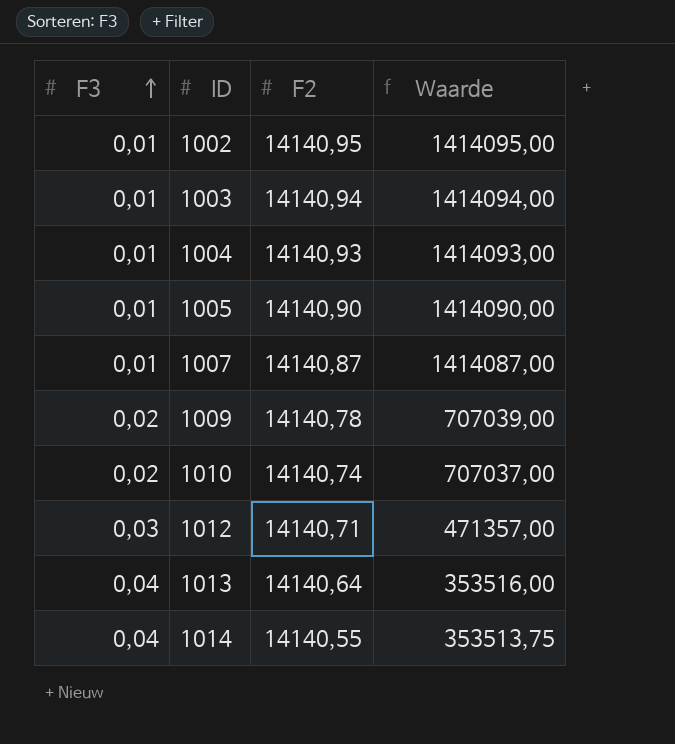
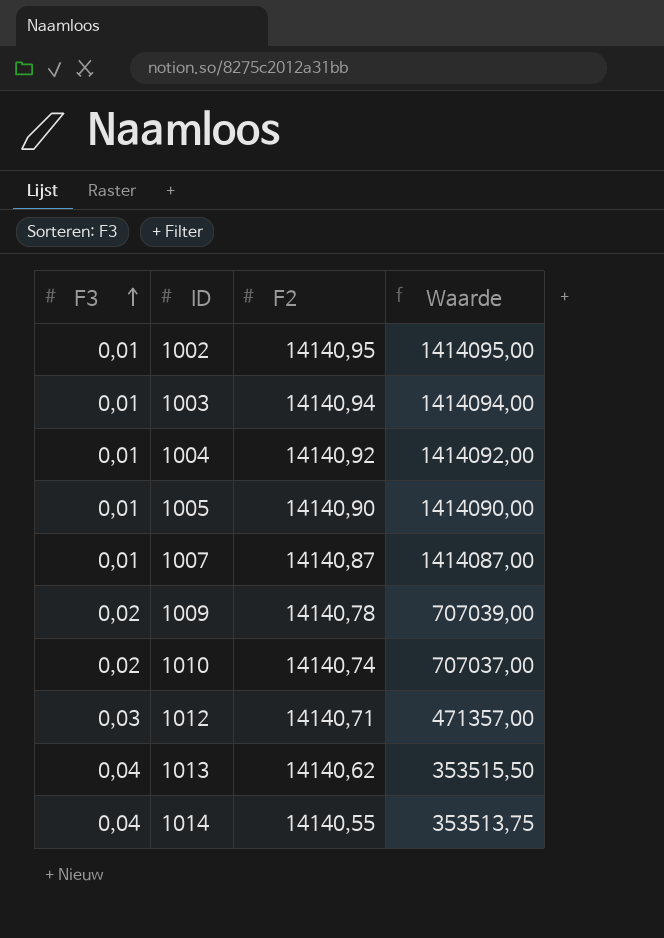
1004 | F2: 14140,93 -> 14140,92
1004 | Waarde: 1414093,00 -> 1414092,00
1013 | F2: 14140,64 -> 14140,62
1013 | Waarde: 353516,00 -> 353515,50

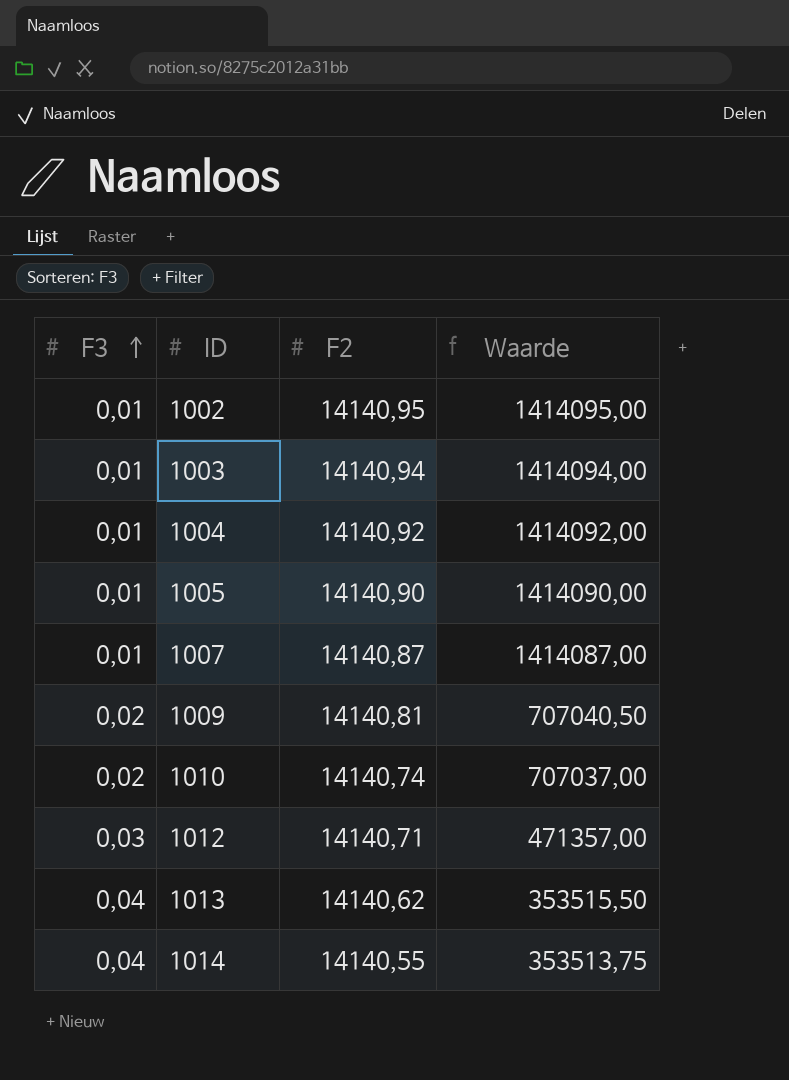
1009 | F2: 14140,78 -> 14140,81
1009 | Waarde: 707039,00 -> 707040,50

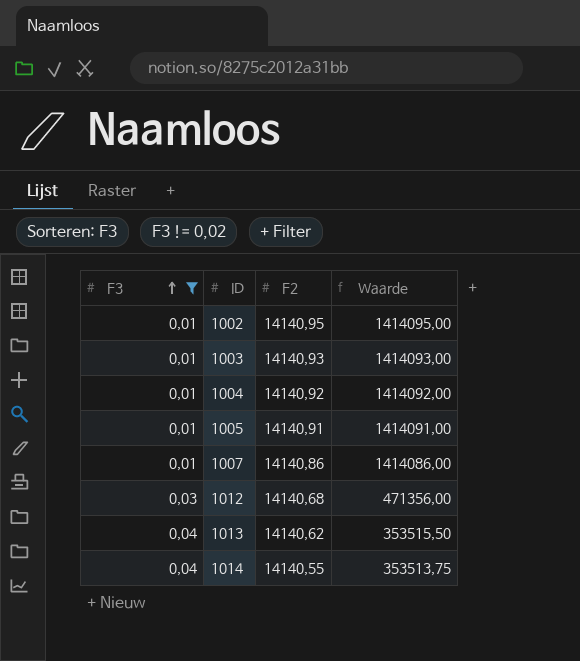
filter: none -> F3 != 0,02
1003 | F2: 14140,94 -> 14140,93
1003 | Waarde: 1414094,00 -> 1414093,00
1005 | F2: 14140,90 -> 14140,91
1005 | Waarde: 1414090,00 -> 1414091,00
1007 | F2: 14140,87 -> 14140,86
1007 | Waarde: 1414087,00 -> 1414086,00
1012 | F2: 14140,71 -> 14140,68
1012 | Waarde: 471357,00 -> 471356,00

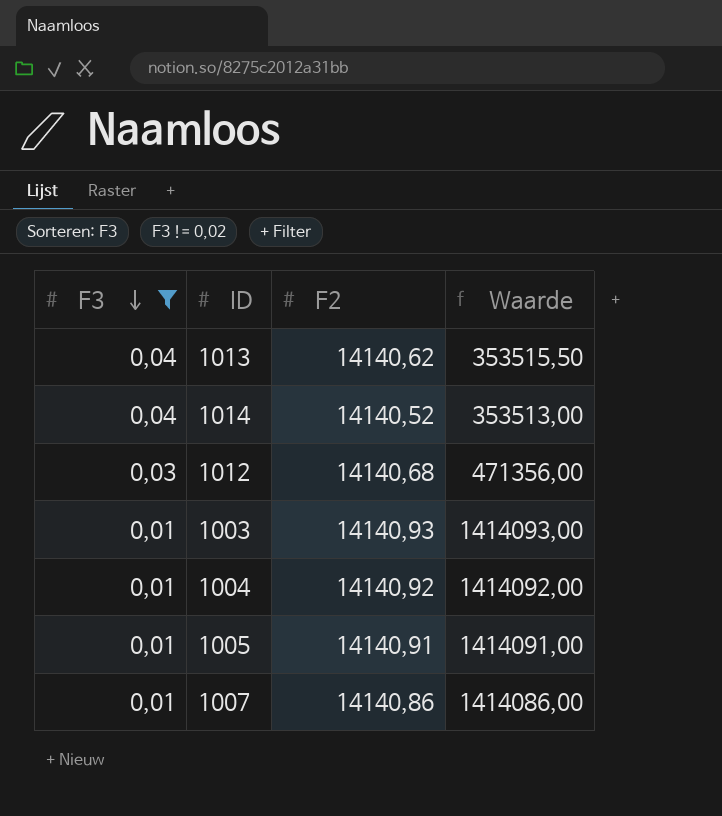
row order: F3 ascending -> F3 descending
row 1002: 0,01 | 14140,95 | 1414095,00 -> none
1014 | F2: 14140,55 -> 14140,52
1014 | Waarde: 353513,75 -> 353513,00

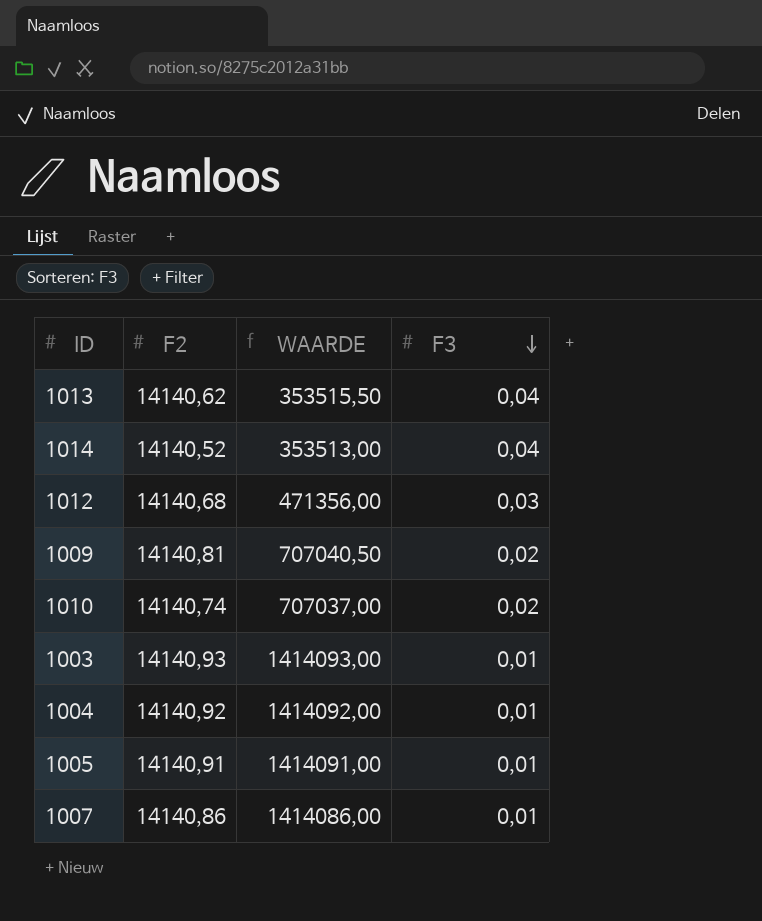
filter: F3 != 0,02 -> none
column name: Waarde -> WAARDE
column F3 | position: 1 -> 4

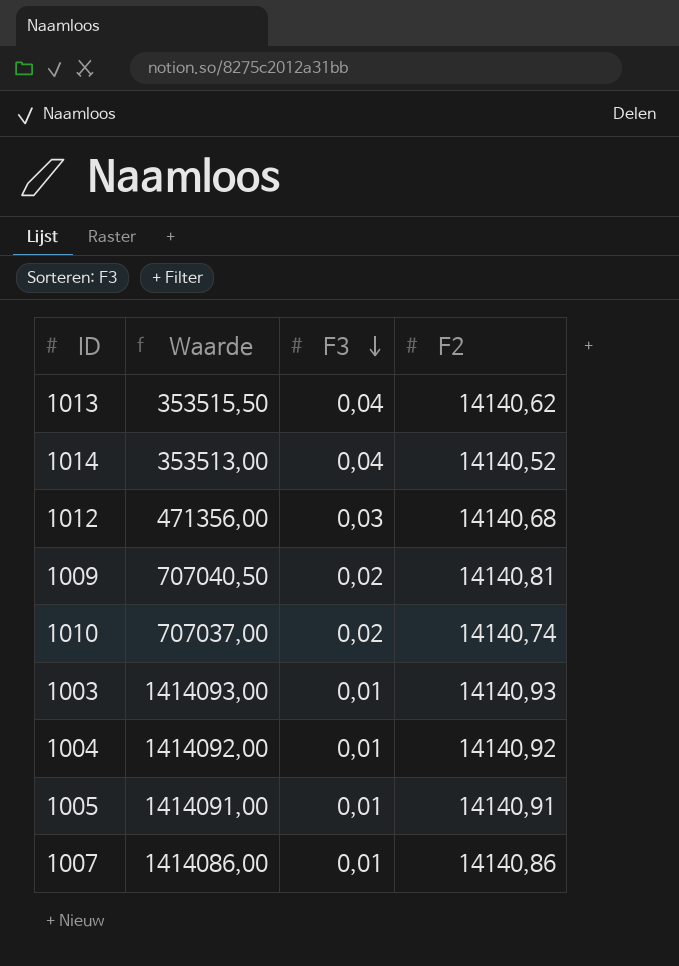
column name: WAARDE -> Waarde
column F2 | position: 2 -> 4

